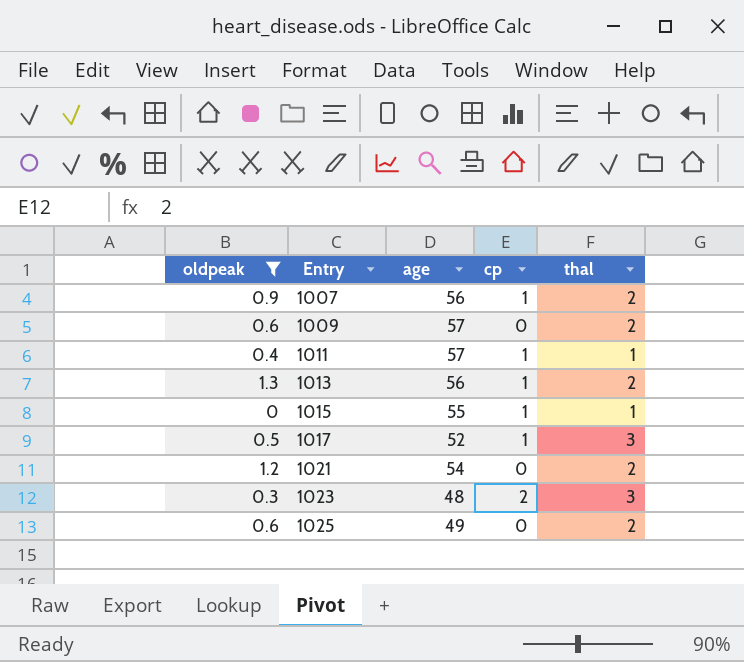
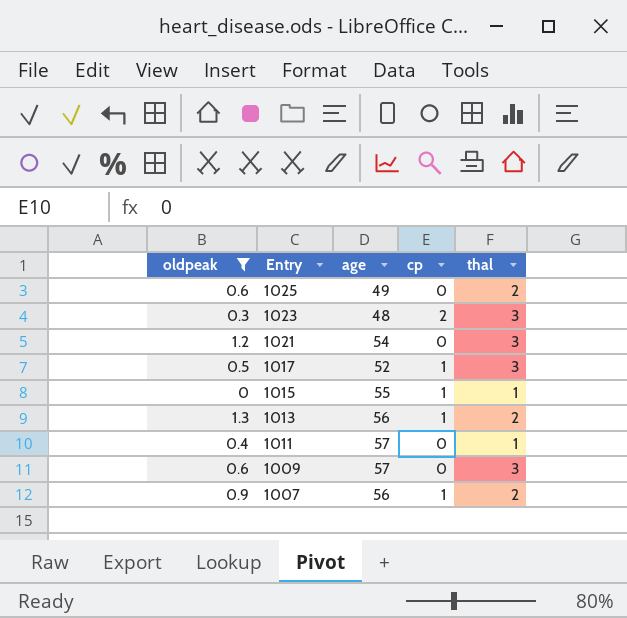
row order: Entry ascending -> Entry descending
1021 | thal: 2 -> 3
1011 | cp: 1 -> 0
1009 | thal: 2 -> 3

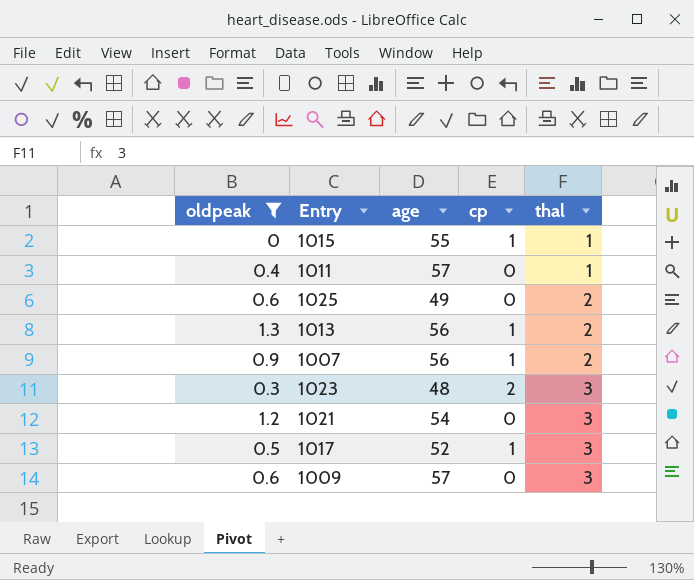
row order: Entry descending -> thal ascending

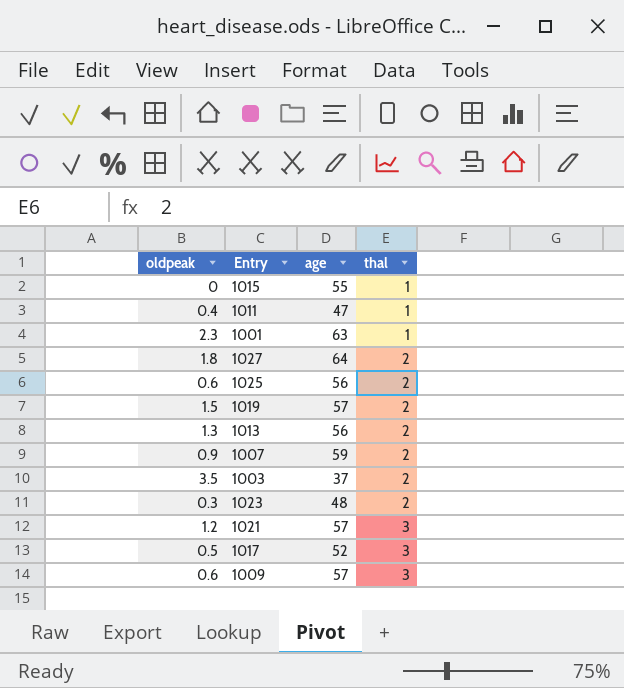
filter: oldpeak <= 1.3 -> none
column cp | position: 4 -> none
1011 | age: 57 -> 47
1025 | age: 49 -> 56
1007 | age: 56 -> 59
1023 | thal: 3 -> 2
1021 | age: 54 -> 57

